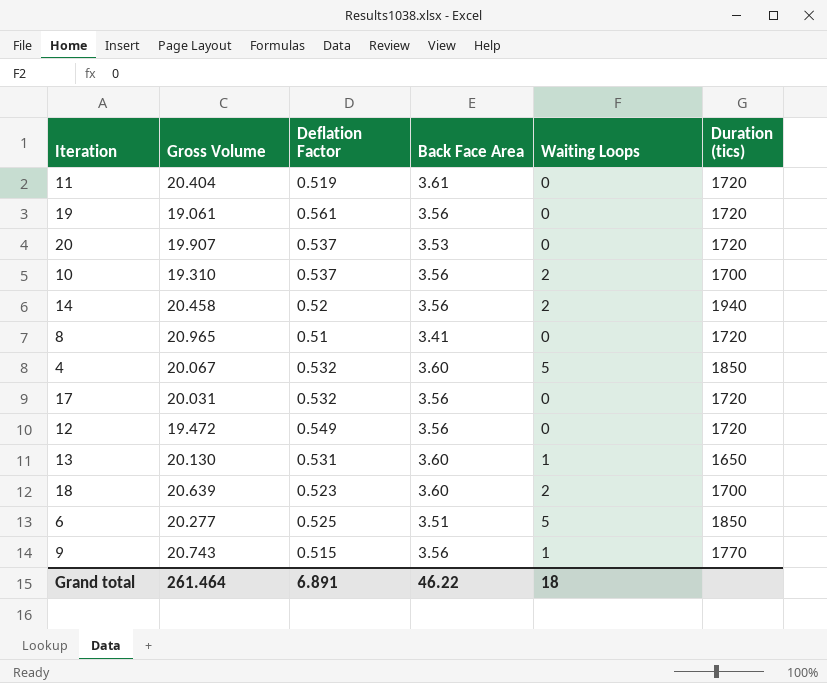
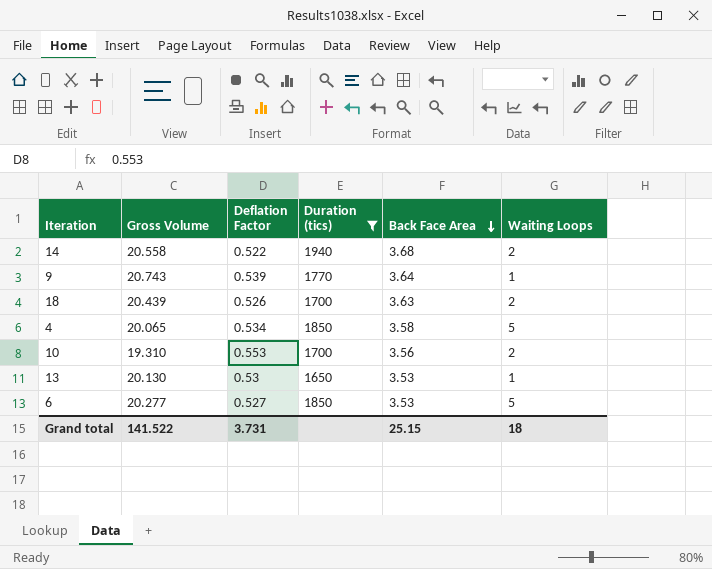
filter: none -> Duration (tics) != 1720
row order: none -> Back Face Area descending
column Duration (tics) | position: 6 -> 4
14 | Gross Volume: 20.458 -> 20.558
14 | Deflation Factor: 0.52 -> 0.522
14 | Back Face Area: 3.56 -> 3.68
9 | Deflation Factor: 0.515 -> 0.539
9 | Back Face Area: 3.56 -> 3.64
18 | Gross Volume: 20.639 -> 20.439
18 | Deflation Factor: 0.523 -> 0.526
18 | Back Face Area: 3.60 -> 3.63
4 | Gross Volume: 20.067 -> 20.065
4 | Deflation Factor: 0.532 -> 0.534
4 | Back Face Area: 3.60 -> 3.58
10 | Deflation Factor: 0.537 -> 0.553
13 | Deflation Factor: 0.531 -> 0.53
13 | Back Face Area: 3.60 -> 3.53
6 | Deflation Factor: 0.525 -> 0.527
6 | Back Face Area: 3.51 -> 3.53
Grand total | Gross Volume: 261.464 -> 141.522
Grand total | Deflation Factor: 6.891 -> 3.731
Grand total | Back Face Area: 46.22 -> 25.15

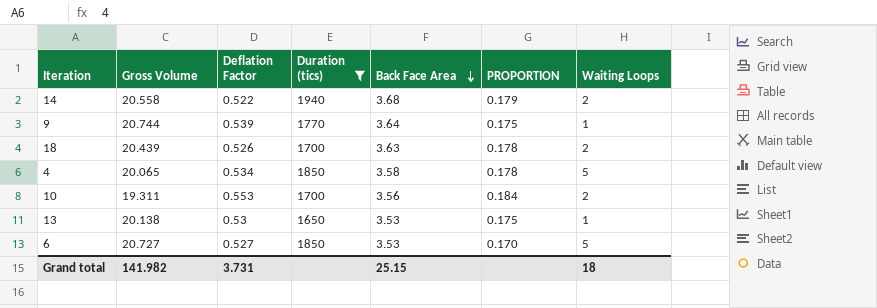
column PROPORTION | formula: none -> [Back Face Area] / [Gross Volume]
9 | Gross Volume: 20.743 -> 20.744
10 | Gross Volume: 19.310 -> 19.311
13 | Gross Volume: 20.130 -> 20.138
6 | Gross Volume: 20.277 -> 20.727
Grand total | Gross Volume: 141.522 -> 141.982

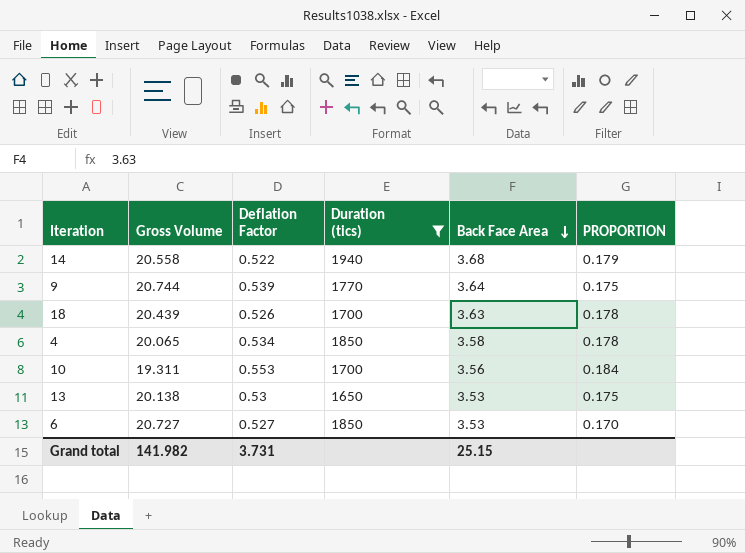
column Waiting Loops | position: 7 -> none

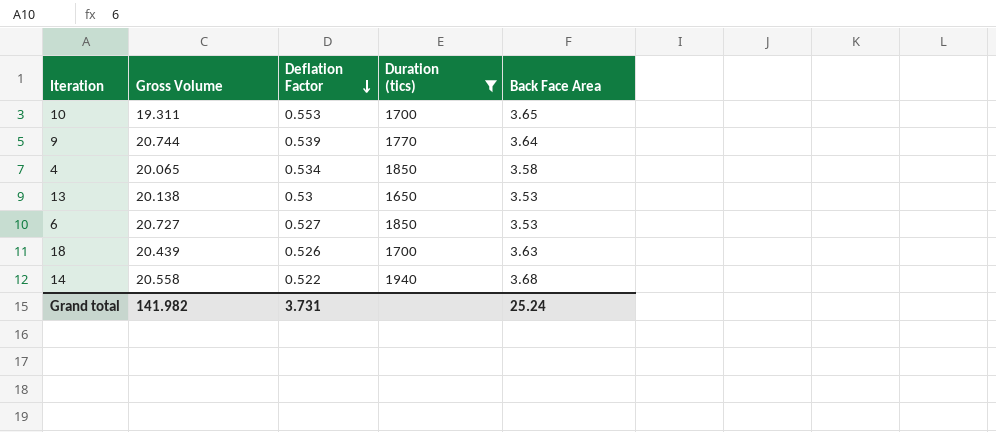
row order: Back Face Area descending -> Deflation Factor descending
column PROPORTION | formula: [Back Face Area] / [Gross Volume] -> none
10 | Back Face Area: 3.56 -> 3.65
Grand total | Back Face Area: 25.15 -> 25.24

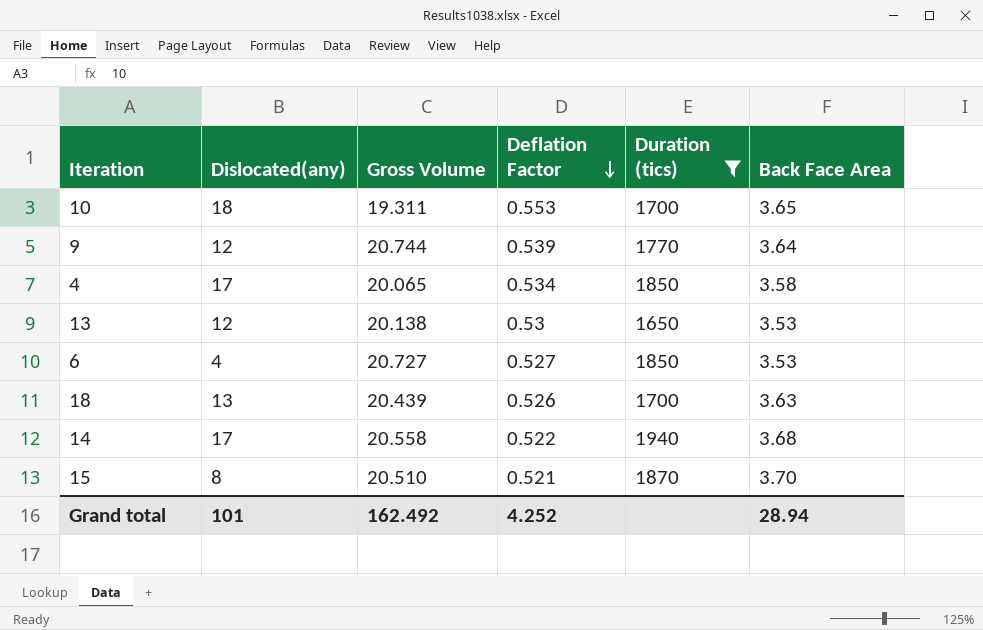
column Dislocated(any) | position: none -> 2
row 15: none -> 8 | 20.510 | 0.521 | 1870 | 3.70
Grand total | Gross Volume: 141.982 -> 162.492
Grand total | Deflation Factor: 3.731 -> 4.252
Grand total | Back Face Area: 25.24 -> 28.94

